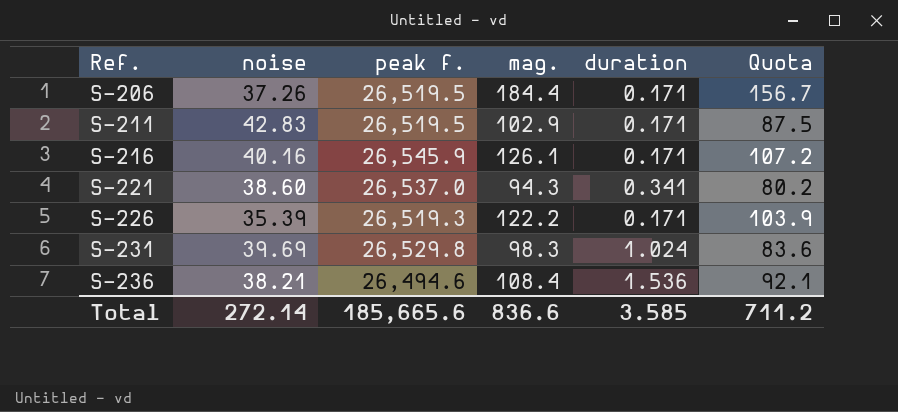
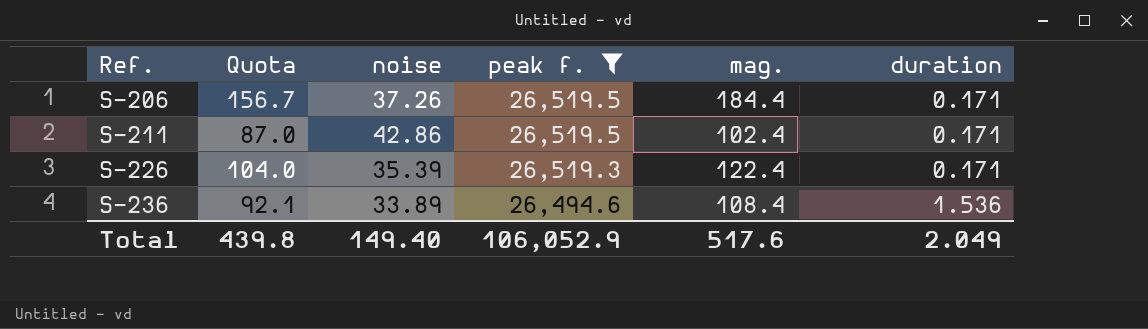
filter: none -> peak f. <= 26,519.5
column Quota | position: 6 -> 2
S-211 | Quota: 87.5 -> 87.0
S-211 | noise: 42.83 -> 42.86
S-211 | mag.: 102.9 -> 102.4
S-226 | Quota: 103.9 -> 104.0
S-226 | mag.: 122.2 -> 122.4
S-236 | noise: 38.21 -> 33.89
Total | Quota: 711.2 -> 439.8
Total | noise: 272.14 -> 149.40
Total | peak f.: 185,665.6 -> 106,052.9
Total | mag.: 836.6 -> 517.6
Total | duration: 3.585 -> 2.049

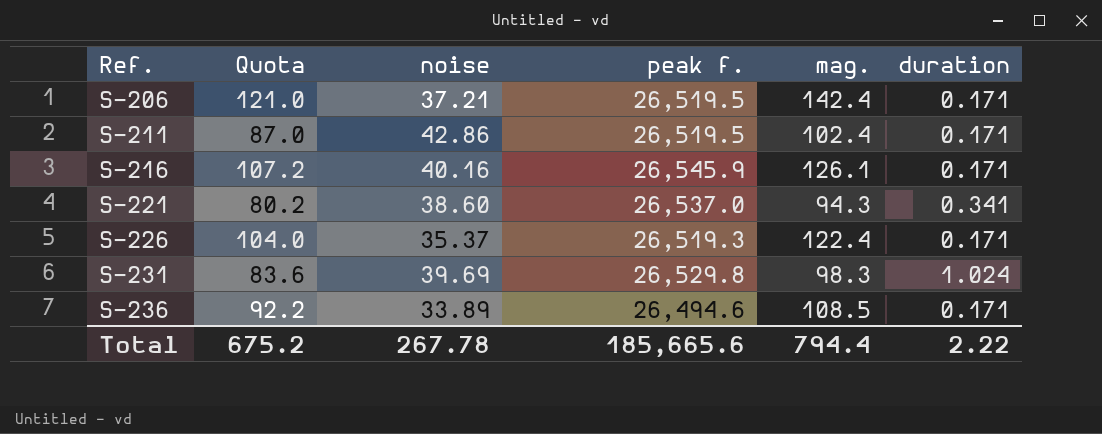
filter: peak f. <= 26,519.5 -> none
S-206 | Quota: 156.7 -> 121.0
S-206 | noise: 37.26 -> 37.21
S-206 | mag.: 184.4 -> 142.4
S-226 | noise: 35.39 -> 35.37
S-236 | Quota: 92.1 -> 92.2
S-236 | mag.: 108.4 -> 108.5
S-236 | duration: 1.536 -> 0.171
Total | Quota: 439.8 -> 675.2
Total | noise: 149.40 -> 267.78
Total | peak f.: 106,052.9 -> 185,665.6
Total | mag.: 517.6 -> 794.4
Total | duration: 2.049 -> 2.22

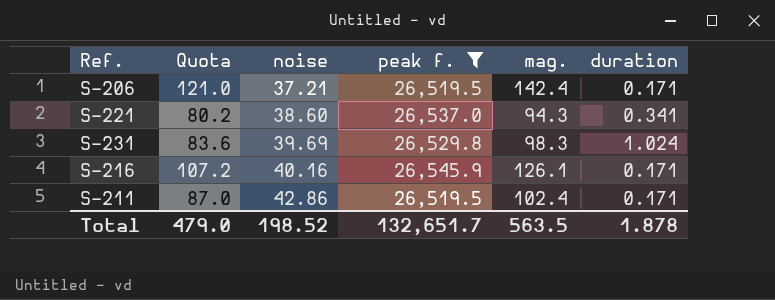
filter: none -> peak f. >= 26,519.5
row order: Ref. ascending -> noise ascending
Total | Quota: 675.2 -> 479.0
Total | noise: 267.78 -> 198.52
Total | peak f.: 185,665.6 -> 132,651.7
Total | mag.: 794.4 -> 563.5
Total | duration: 2.22 -> 1.878

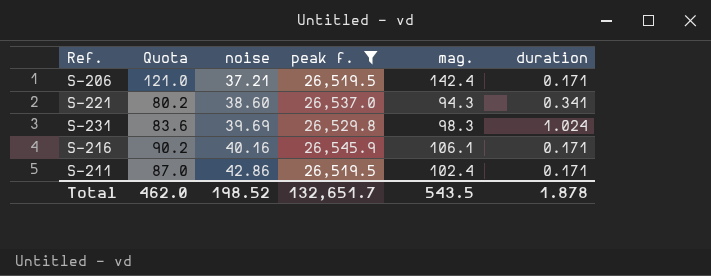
S-216 | Quota: 107.2 -> 90.2
S-216 | mag.: 126.1 -> 106.1
Total | Quota: 479.0 -> 462.0
Total | mag.: 563.5 -> 543.5

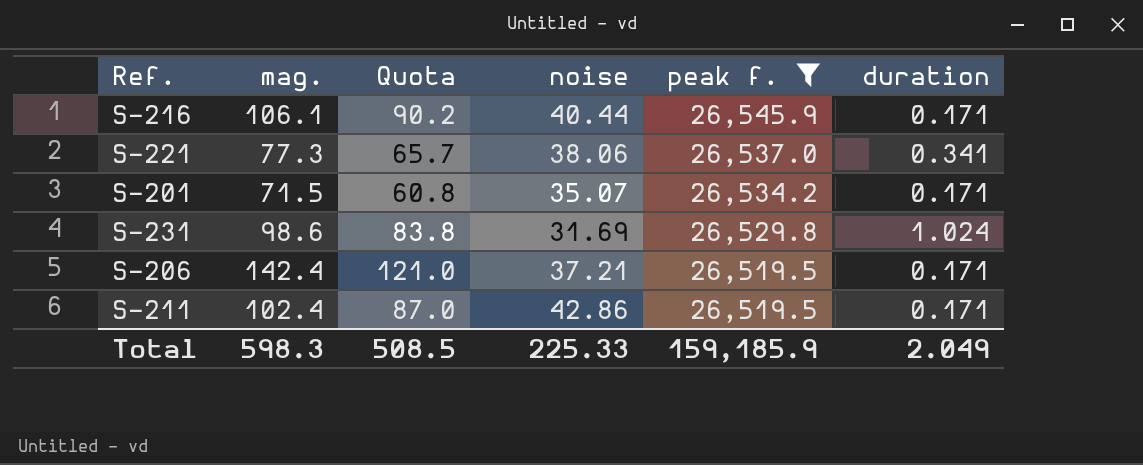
row order: noise ascending -> peak f. descending
column mag. | position: 5 -> 2
S-216 | noise: 40.16 -> 40.44
S-221 | mag.: 94.3 -> 77.3
S-221 | Quota: 80.2 -> 65.7
S-221 | noise: 38.60 -> 38.06
row S-201: none -> 71.5 | 60.8 | 35.07 | 26,534.2 | 0.171
S-231 | mag.: 98.3 -> 98.6
S-231 | Quota: 83.6 -> 83.8
S-231 | noise: 39.69 -> 31.69
Total | mag.: 543.5 -> 598.3
Total | Quota: 462.0 -> 508.5
Total | noise: 198.52 -> 225.33
Total | peak f.: 132,651.7 -> 159,185.9
Total | duration: 1.878 -> 2.049

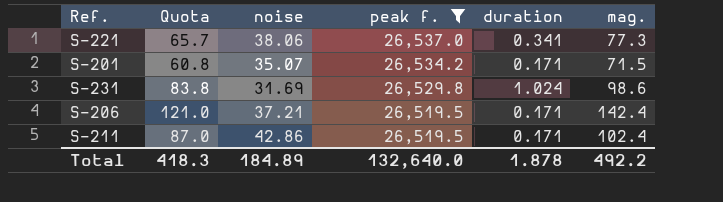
column mag. | position: 2 -> 6
row S-216: 106.1 | 90.2 | 40.44 | 26,545.9 | 0.171 -> none
Total | Quota: 508.5 -> 418.3
Total | noise: 225.33 -> 184.89
Total | peak f.: 159,185.9 -> 132,640.0
Total | duration: 2.049 -> 1.878
Total | mag.: 598.3 -> 492.2

